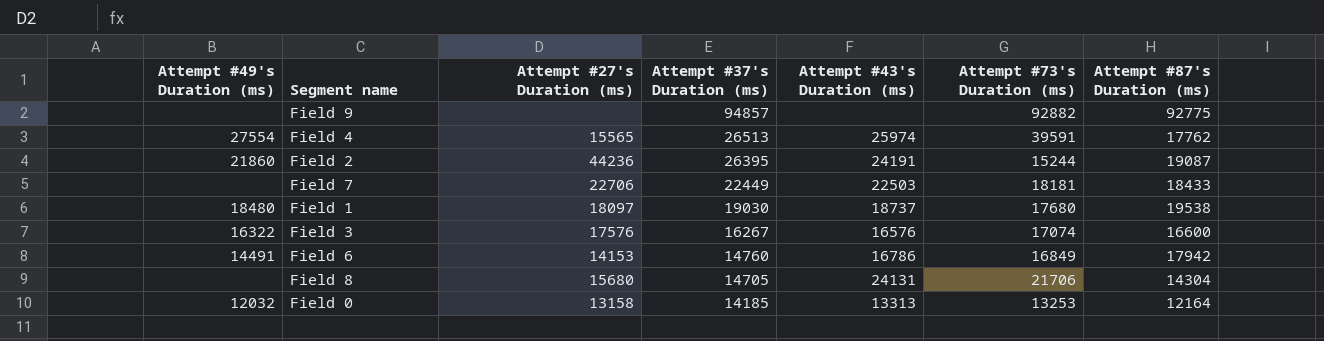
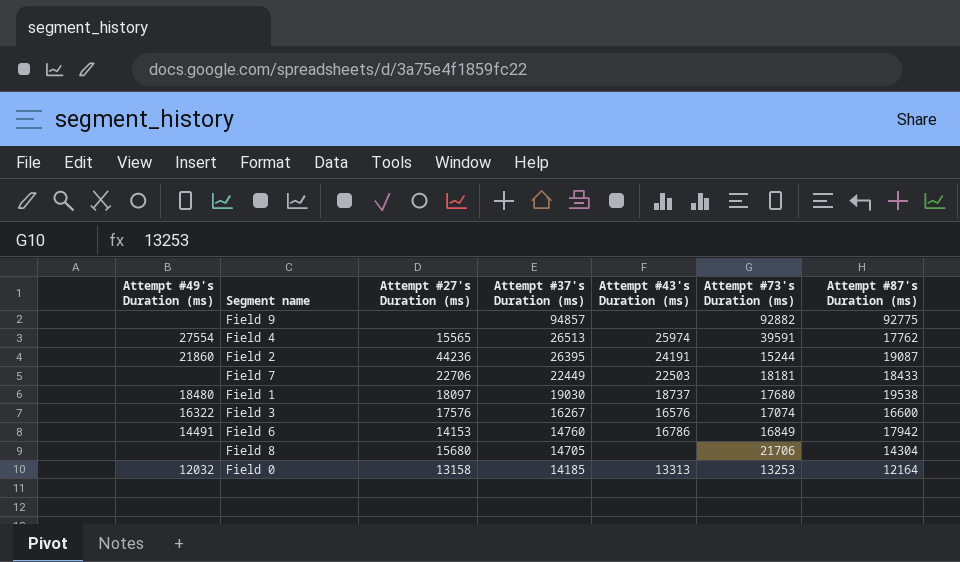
Field 8 | Attempt #43's Duration (ms): 24131 -> none

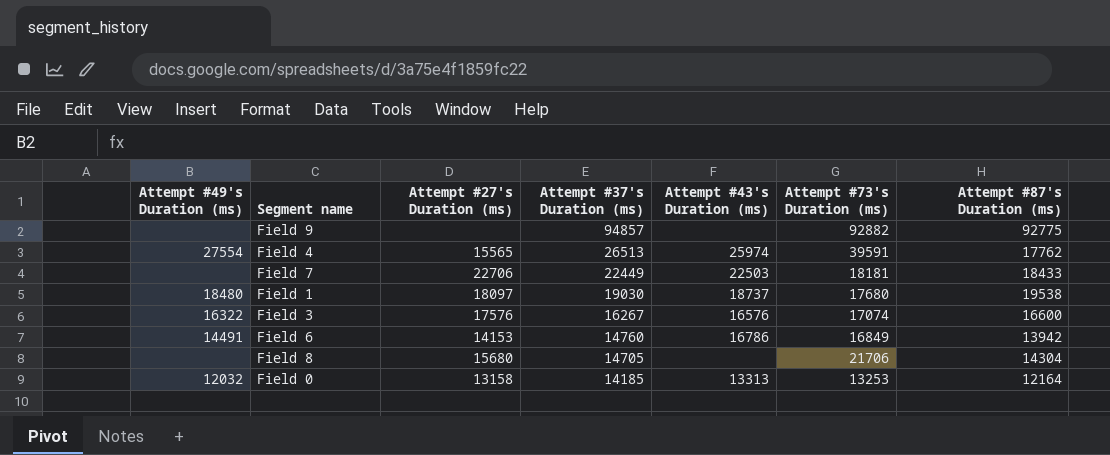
row Field 2: 21860 | 44236 | 26395 | 24191 | 15244 | 19087 -> none
Field 6 | Attempt #87's Duration (ms): 17942 -> 13942

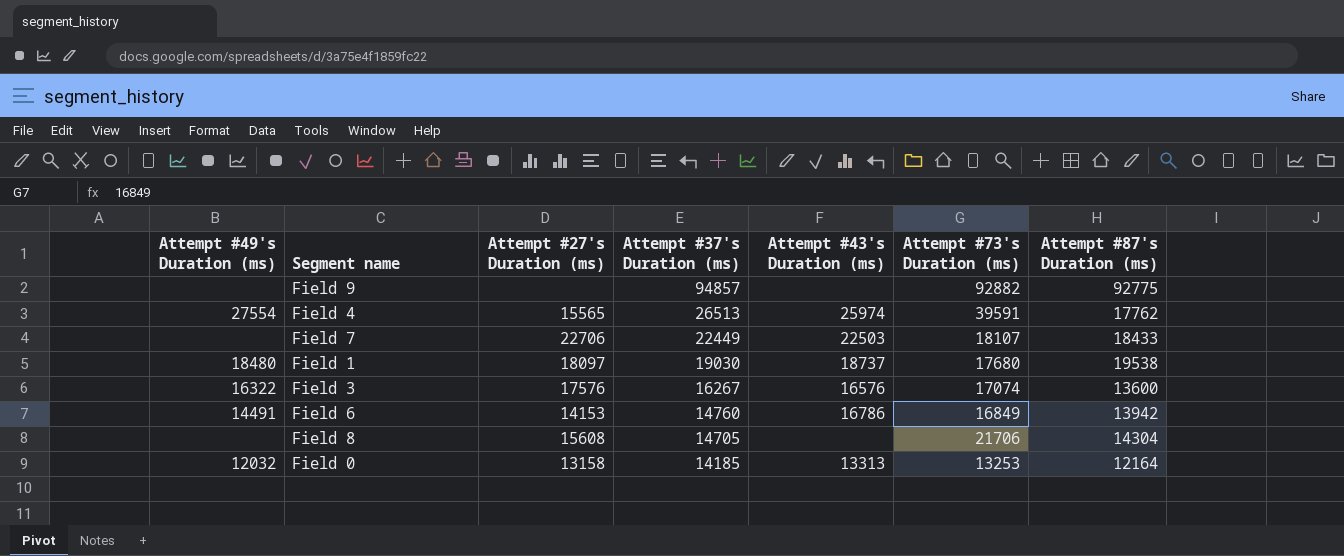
Field 7 | Attempt #73's Duration (ms): 18181 -> 18107
Field 3 | Attempt #87's Duration (ms): 16600 -> 13600
Field 8 | Attempt #27's Duration (ms): 15680 -> 15608

